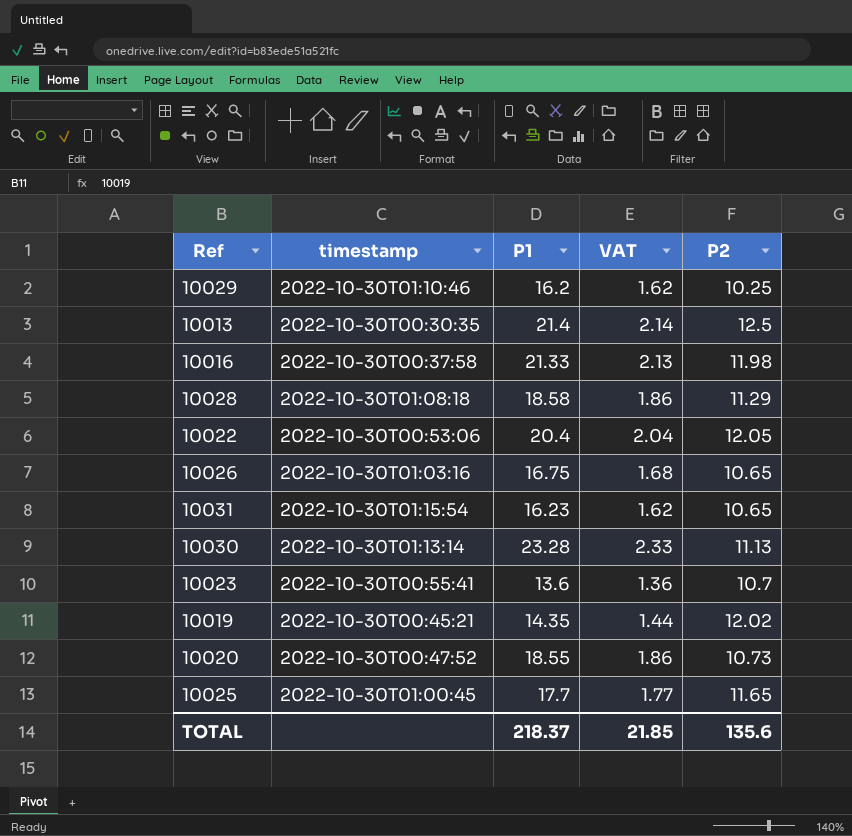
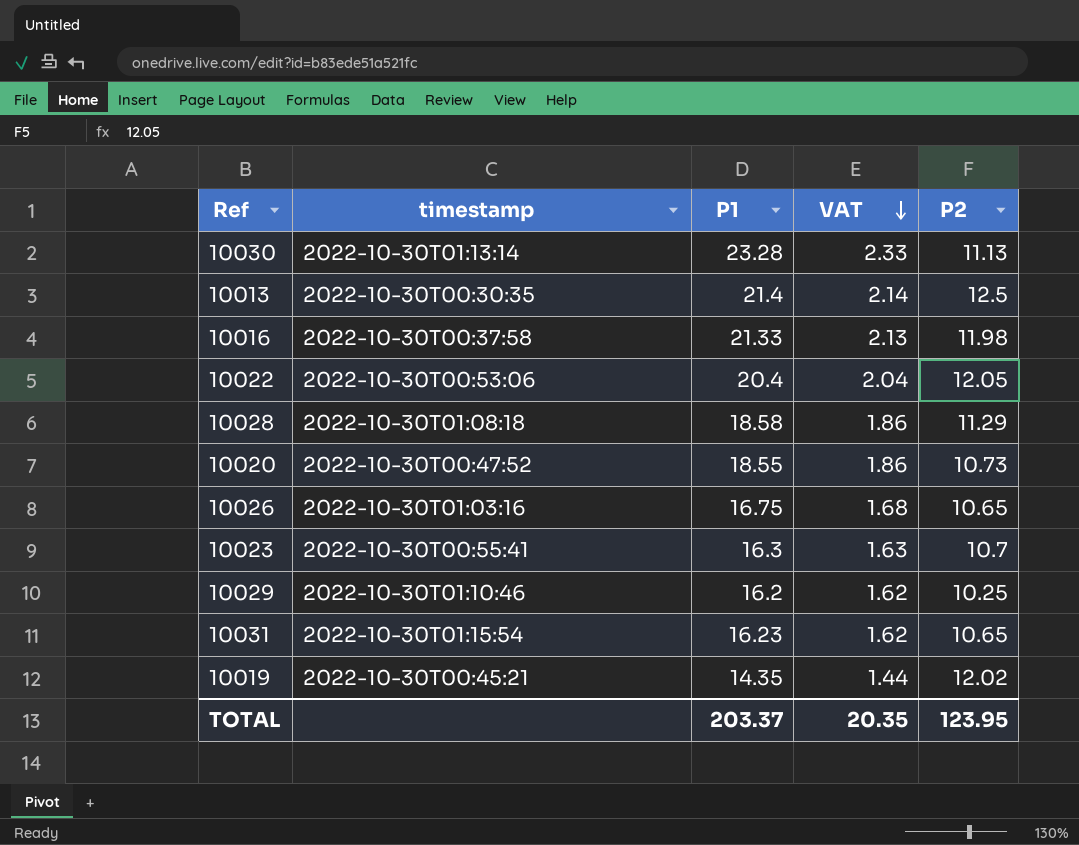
row order: none -> VAT descending
row 10025: 2022-10-30T01:00:45 | 17.7 | 1.77 | 11.65 -> none
10023 | P1: 13.6 -> 16.3
10023 | VAT: 1.36 -> 1.63
TOTAL | P1: 218.37 -> 203.37
TOTAL | VAT: 21.85 -> 20.35
TOTAL | P2: 135.6 -> 123.95

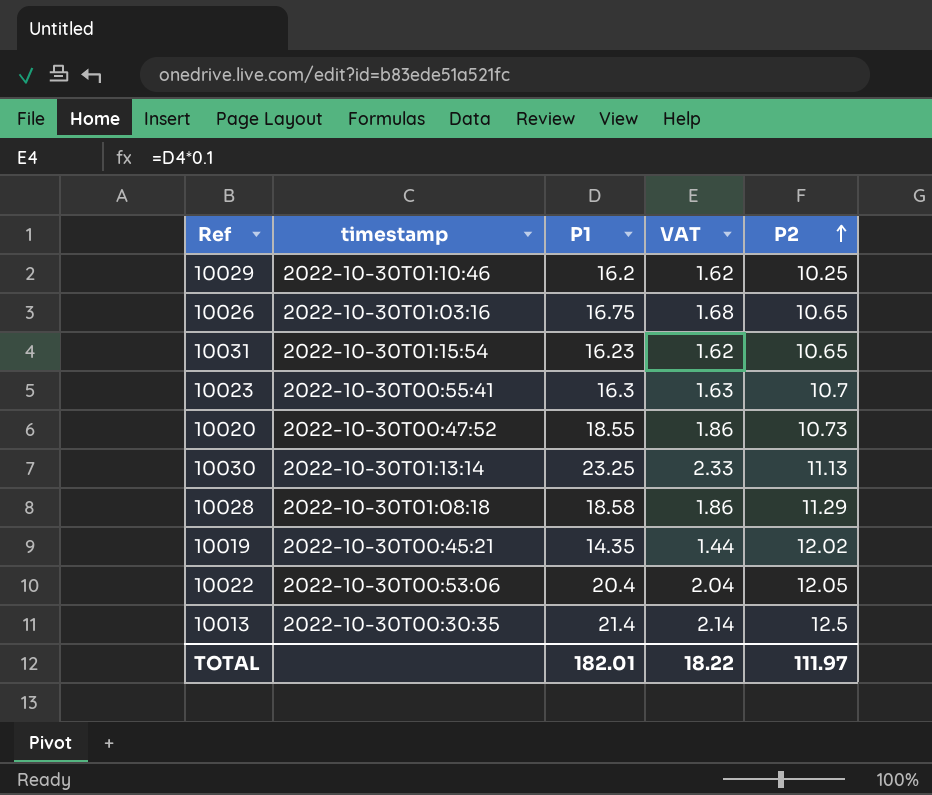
row order: VAT descending -> P2 ascending
row 10016: 2022-10-30T00:37:58 | 21.33 | 2.13 | 11.98 -> none
10030 | P1: 23.28 -> 23.25
TOTAL | P1: 203.37 -> 182.01
TOTAL | VAT: 20.35 -> 18.22
TOTAL | P2: 123.95 -> 111.97

